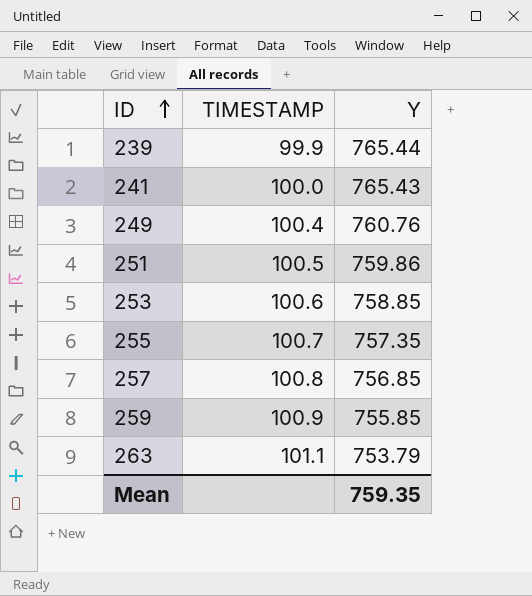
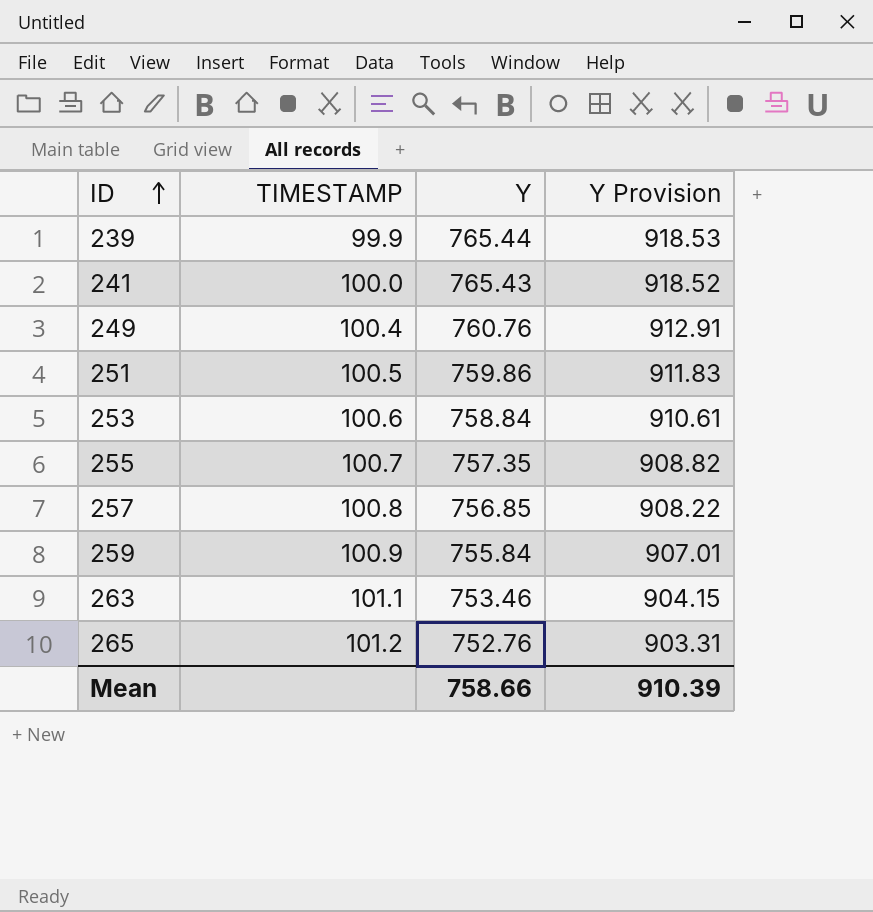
column Y Provision | formula: none -> [Y] * 1.2
253 | Y: 758.85 -> 758.84
259 | Y: 755.85 -> 755.84
263 | Y: 753.79 -> 753.46
row 265: none -> 101.2 | 752.76 | 903.31
Mean | Y: 759.35 -> 758.66

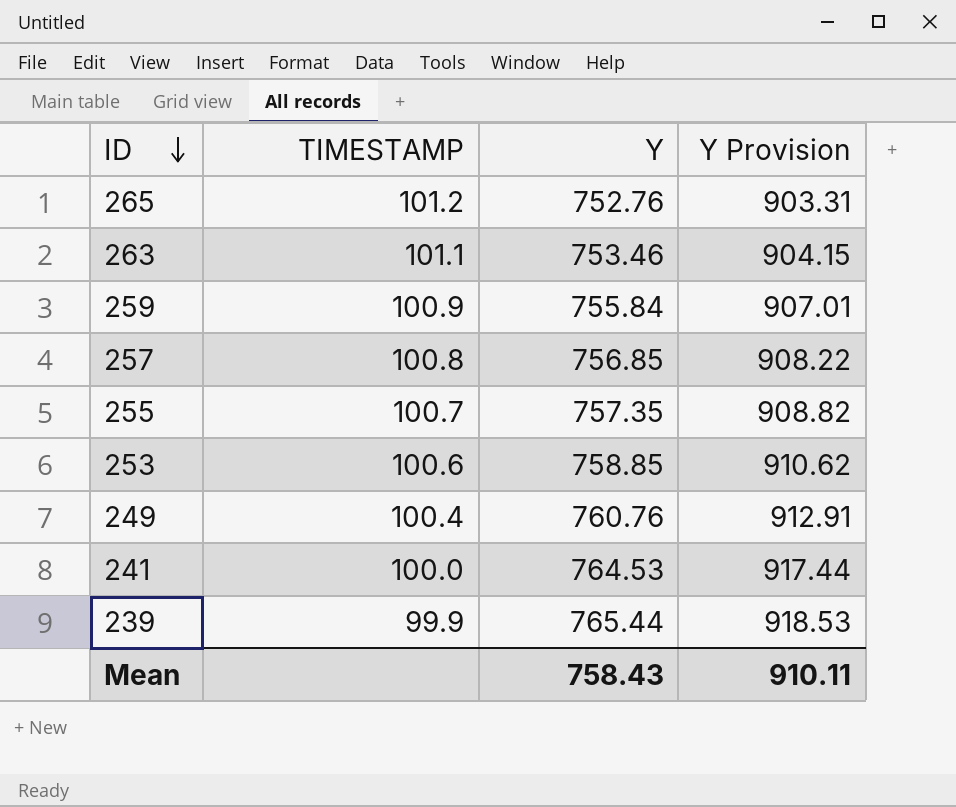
row order: ID ascending -> ID descending
row 251: 100.5 | 759.86 | 911.83 -> none
253 | Y: 758.84 -> 758.85
253 | Y Provision: 910.61 -> 910.62
241 | Y: 765.43 -> 764.53
241 | Y Provision: 918.52 -> 917.44
Mean | Y: 758.66 -> 758.43
Mean | Y Provision: 910.39 -> 910.11

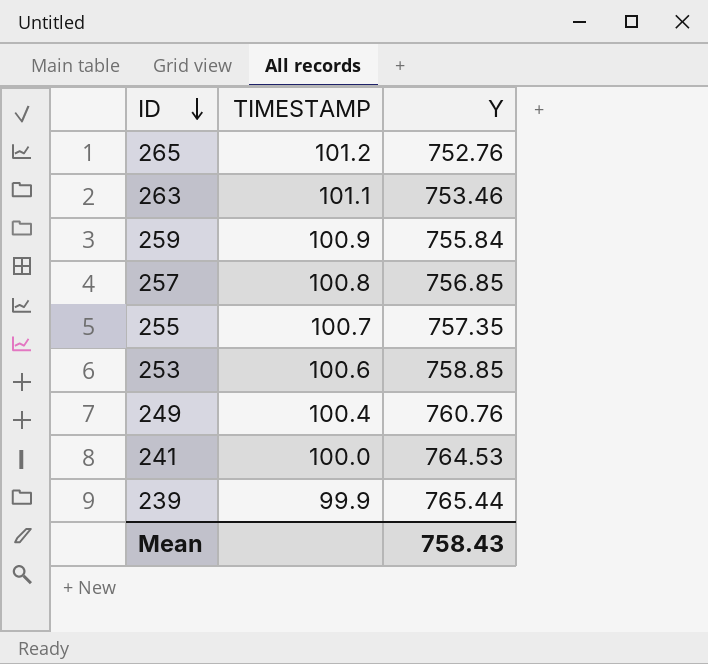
column Y Provision | formula: [Y] * 1.2 -> none

